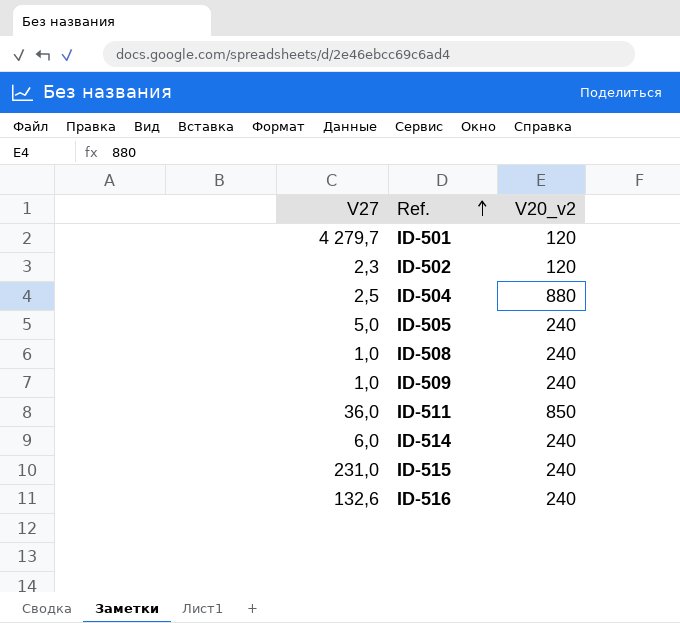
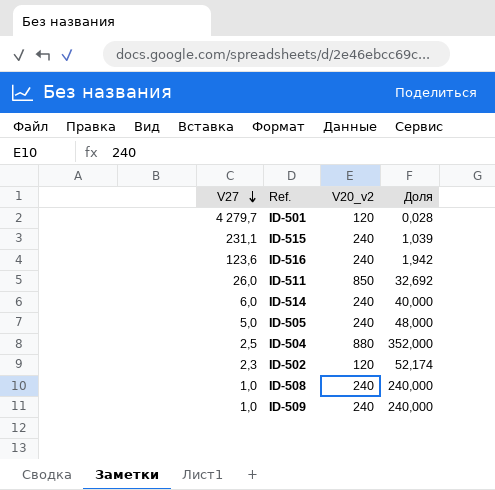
row order: Ref. ascending -> V27 descending
column Доля | formula: none -> [V20_v2] / [V27]
ID-515 | V27: 231,0 -> 231,1
ID-516 | V27: 132,6 -> 123,6
ID-511 | V27: 36,0 -> 26,0

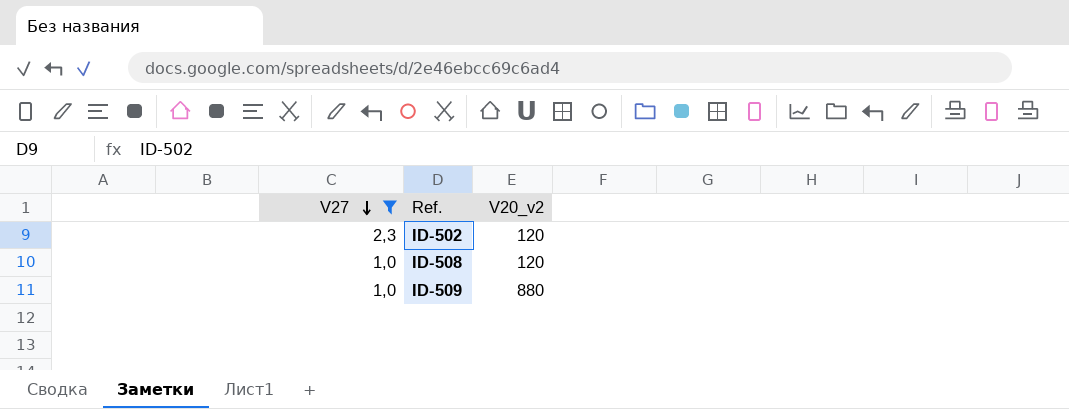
filter: none -> V27 <= 2,3
column Доля | formula: [V20_v2] / [V27] -> none
ID-508 | V20_v2: 240 -> 120
ID-509 | V20_v2: 240 -> 880

